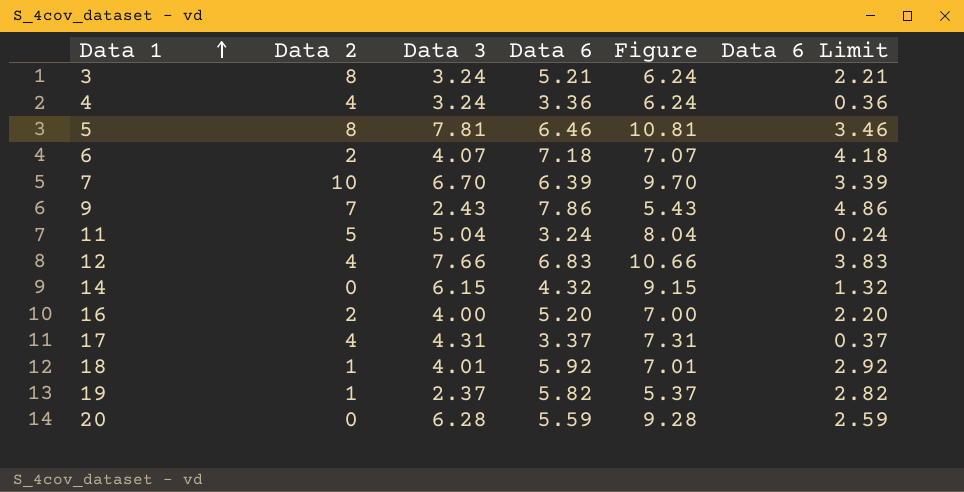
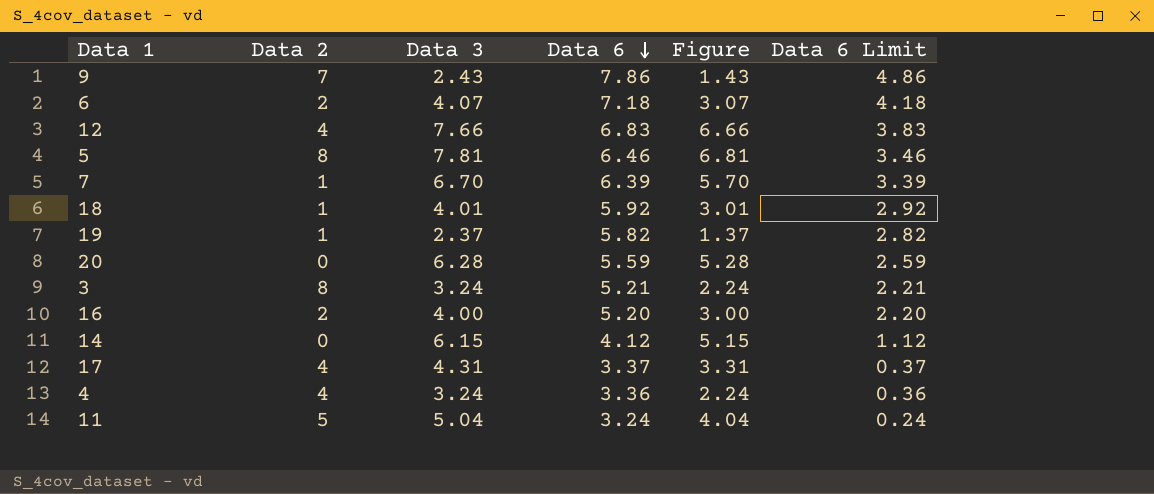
row order: Data 1 ascending -> Data 6 descending
column Figure | formula: [Data 3] + 3 -> [Data 3] - 1
7 | Data 2: 10 -> 1
14 | Data 6: 4.32 -> 4.12
14 | Data 6 Limit: 1.32 -> 1.12

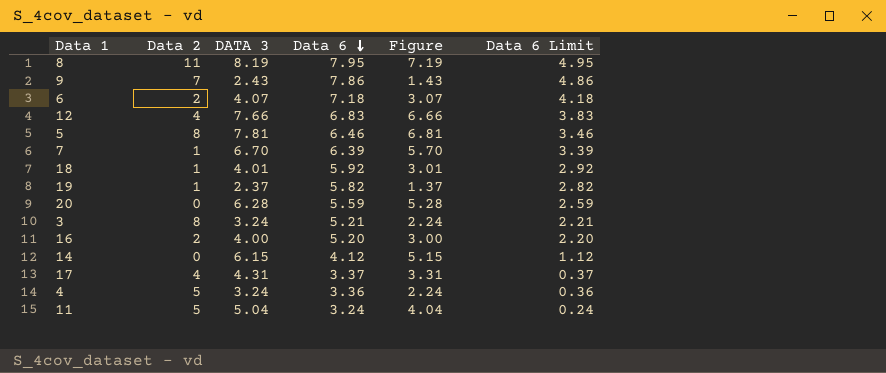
column name: Data 3 -> DATA 3
row 8: none -> 11 | 8.19 | 7.95 | 7.19 | 4.95
4 | Data 2: 4 -> 5

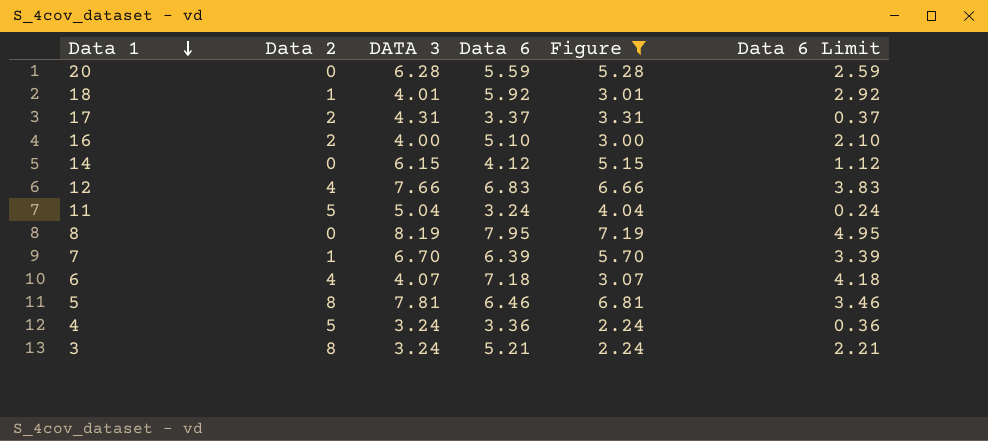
filter: none -> Figure >= 2.24
row order: Data 6 descending -> Data 1 descending
17 | Data 2: 4 -> 2
16 | Data 6: 5.20 -> 5.10
16 | Data 6 Limit: 2.20 -> 2.10
8 | Data 2: 11 -> 0
6 | Data 2: 2 -> 4

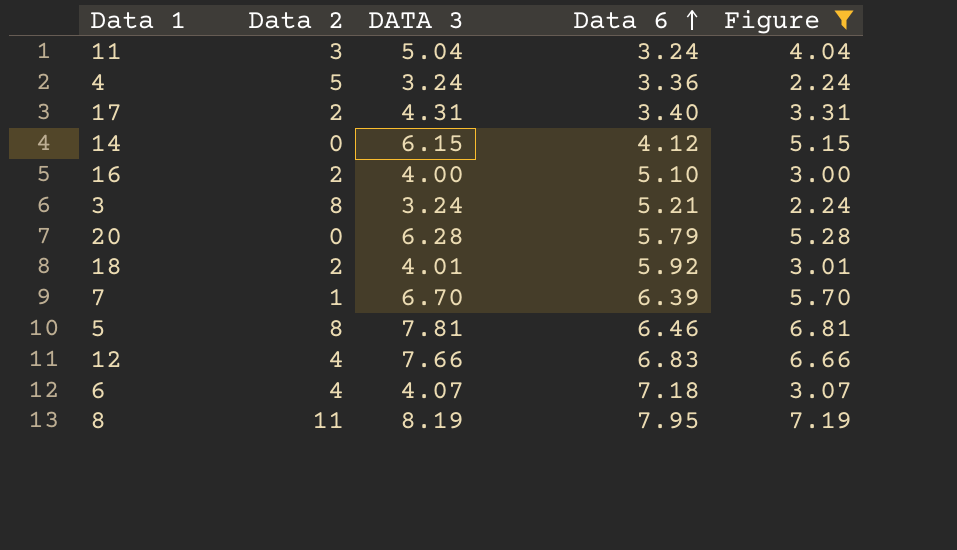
row order: Data 1 descending -> Data 6 ascending
column Data 6 Limit | formula: [Data 6] - 3 -> none
11 | Data 2: 5 -> 3
17 | Data 6: 3.37 -> 3.40
20 | Data 6: 5.59 -> 5.79
18 | Data 2: 1 -> 2
8 | Data 2: 0 -> 11

